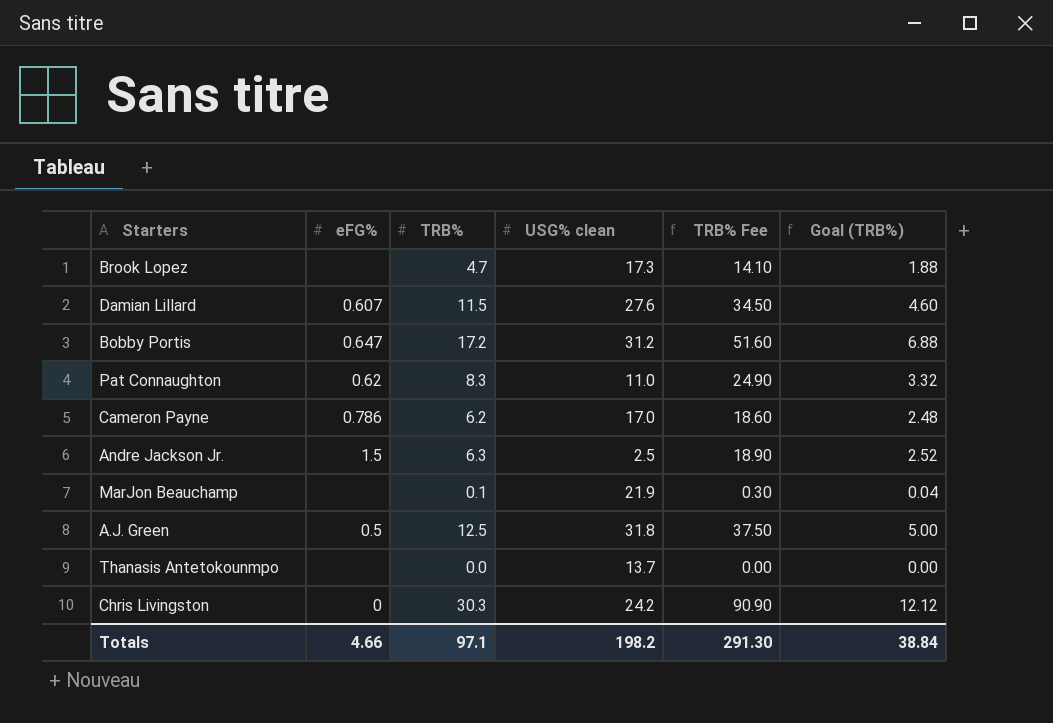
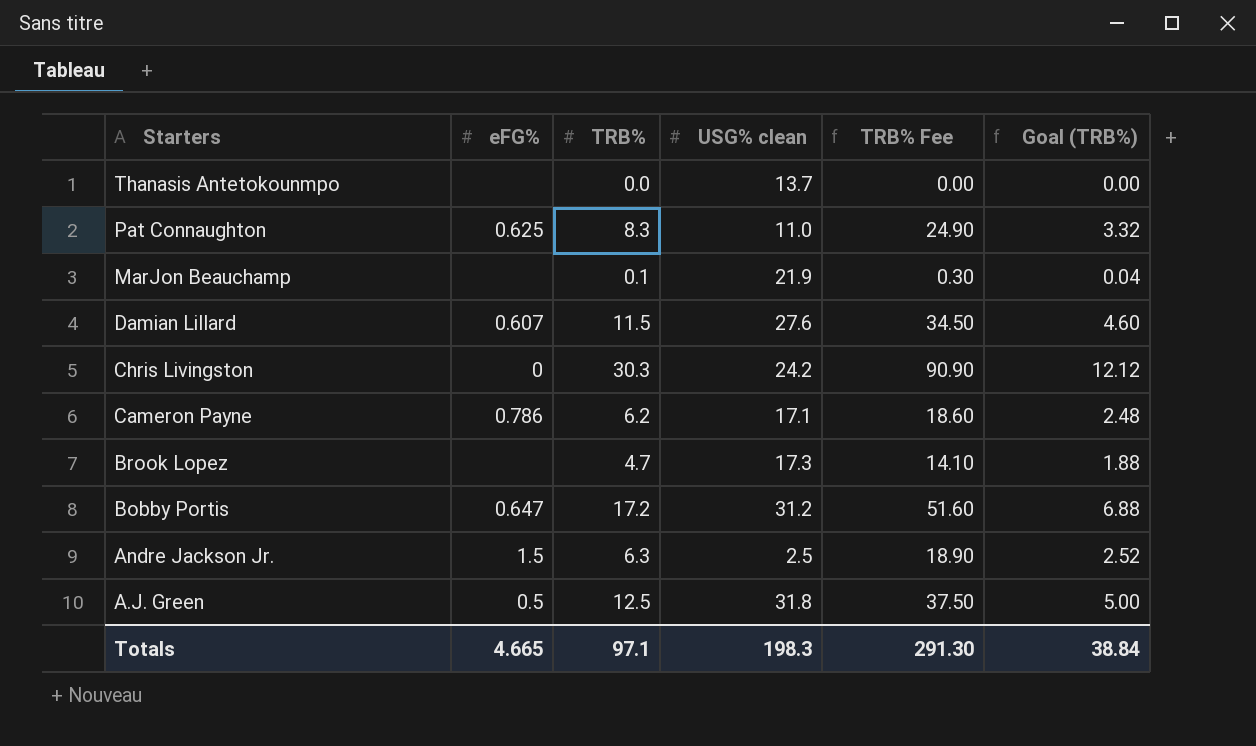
row order: none -> Starters descending
Pat Connaughton | eFG%: 0.62 -> 0.625
Cameron Payne | USG% clean: 17.0 -> 17.1
Totals | eFG%: 4.66 -> 4.665
Totals | USG% clean: 198.2 -> 198.3

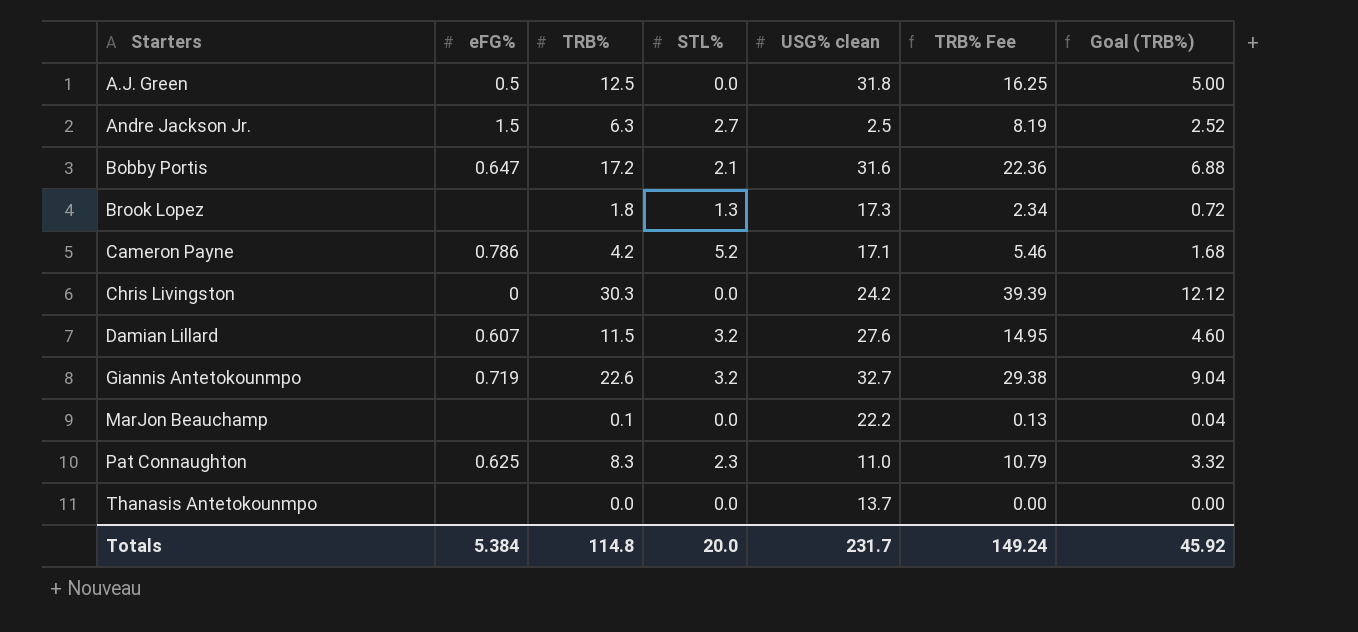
row order: Starters descending -> Starters ascending
column STL% | position: none -> 4
column TRB% Fee | formula: [TRB%] * 3 -> [TRB%] * 1.3
Bobby Portis | USG% clean: 31.2 -> 31.6
Brook Lopez | TRB%: 4.7 -> 1.8
Brook Lopez | Goal (TRB%): 1.88 -> 0.72
Cameron Payne | TRB%: 6.2 -> 4.2
Cameron Payne | Goal (TRB%): 2.48 -> 1.68
row Giannis Antetokounmpo: none -> 0.719 | 22.6 | 3.2 | 32.7 | 29.38 | 9.04
MarJon Beauchamp | USG% clean: 21.9 -> 22.2
Totals | eFG%: 4.665 -> 5.384
Totals | TRB%: 97.1 -> 114.8
Totals | USG% clean: 198.3 -> 231.7
Totals | TRB% Fee: 291.30 -> 149.24
Totals | Goal (TRB%): 38.84 -> 45.92

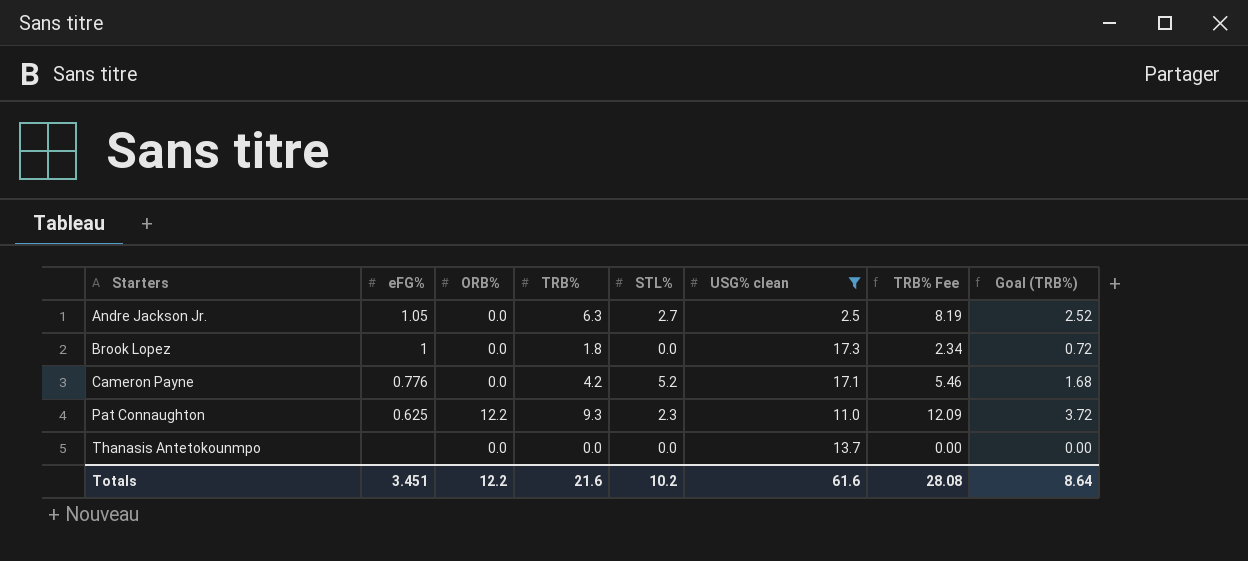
filter: none -> USG% clean <= 17.3
column ORB% | position: none -> 3
Andre Jackson Jr. | eFG%: 1.5 -> 1.05
Brook Lopez | eFG%: none -> 1
Brook Lopez | STL%: 1.3 -> 0.0
Cameron Payne | eFG%: 0.786 -> 0.776
Pat Connaughton | TRB%: 8.3 -> 9.3
Pat Connaughton | TRB% Fee: 10.79 -> 12.09
Pat Connaughton | Goal (TRB%): 3.32 -> 3.72
Totals | eFG%: 5.384 -> 3.451
Totals | TRB%: 114.8 -> 21.6
Totals | STL%: 20.0 -> 10.2
Totals | USG% clean: 231.7 -> 61.6
Totals | TRB% Fee: 149.24 -> 28.08
Totals | Goal (TRB%): 45.92 -> 8.64

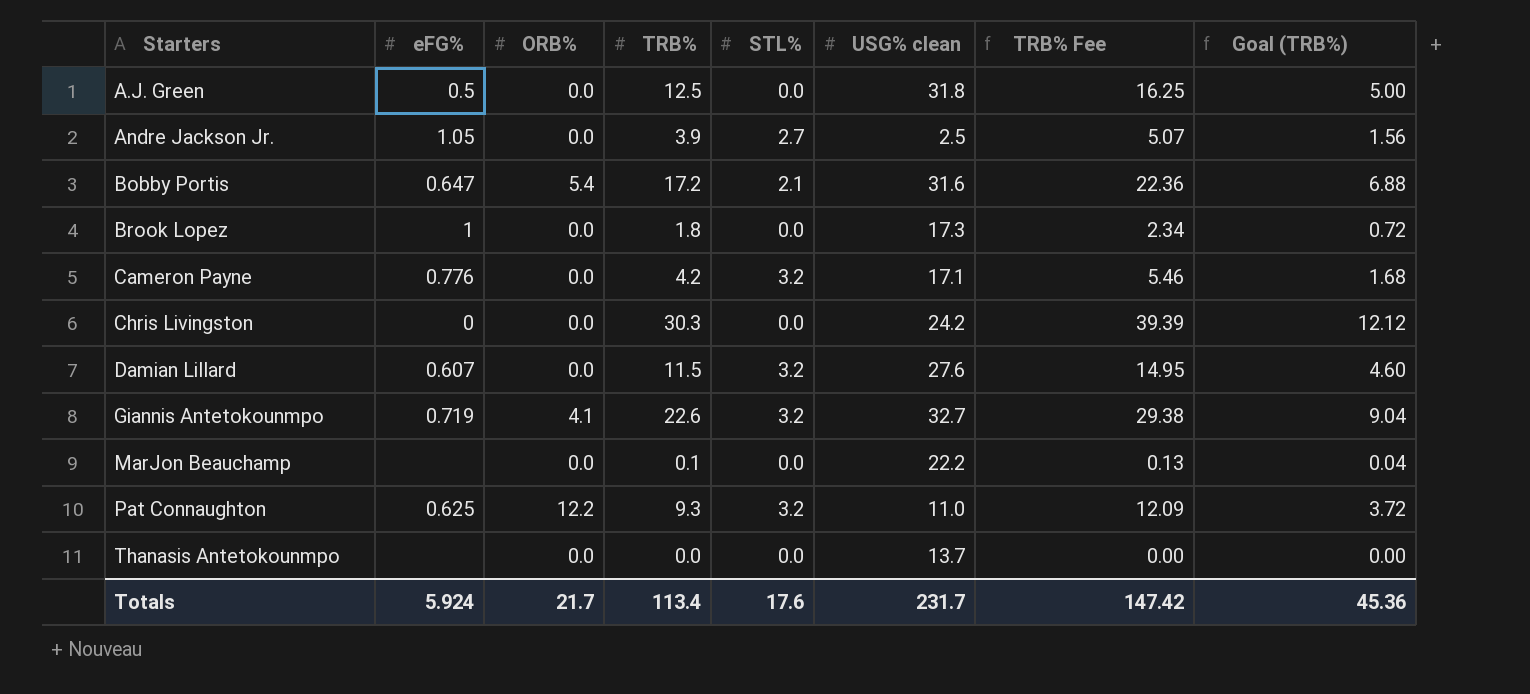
filter: USG% clean <= 17.3 -> none
Andre Jackson Jr. | TRB%: 6.3 -> 3.9
Andre Jackson Jr. | TRB% Fee: 8.19 -> 5.07
Andre Jackson Jr. | Goal (TRB%): 2.52 -> 1.56
Cameron Payne | STL%: 5.2 -> 3.2
Pat Connaughton | STL%: 2.3 -> 3.2
Totals | eFG%: 3.451 -> 5.924
Totals | ORB%: 12.2 -> 21.7
Totals | TRB%: 21.6 -> 113.4
Totals | STL%: 10.2 -> 17.6
Totals | USG% clean: 61.6 -> 231.7
Totals | TRB% Fee: 28.08 -> 147.42
Totals | Goal (TRB%): 8.64 -> 45.36

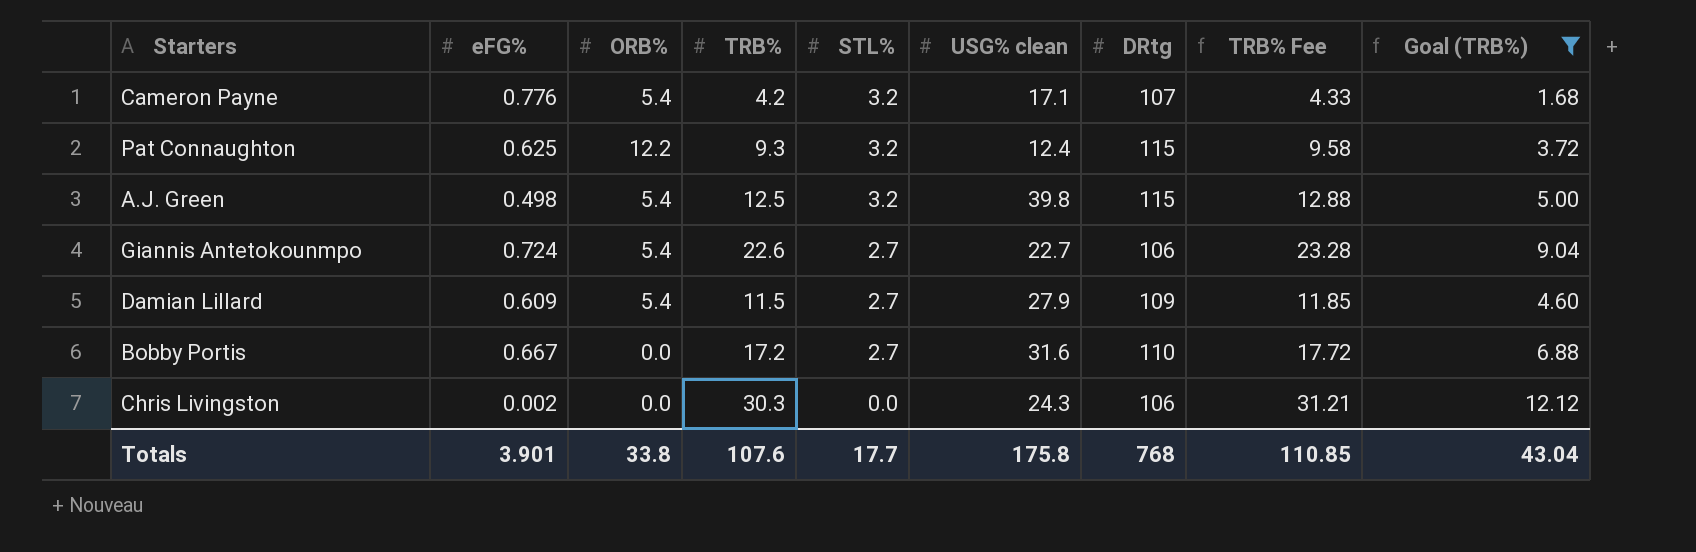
filter: none -> Goal (TRB%) >= 1.68
row order: Starters ascending -> STL% descending
column DRtg | position: none -> 7
column TRB% Fee | formula: [TRB%] * 1.3 -> [TRB%] * 1.03
Cameron Payne | ORB%: 0.0 -> 5.4
Pat Connaughton | USG% clean: 11.0 -> 12.4
A.J. Green | eFG%: 0.5 -> 0.498
A.J. Green | ORB%: 0.0 -> 5.4
A.J. Green | STL%: 0.0 -> 3.2
A.J. Green | USG% clean: 31.8 -> 39.8
Giannis Antetokounmpo | eFG%: 0.719 -> 0.724
Giannis Antetokounmpo | ORB%: 4.1 -> 5.4
Giannis Antetokounmpo | STL%: 3.2 -> 2.7
Giannis Antetokounmpo | USG% clean: 32.7 -> 22.7
Damian Lillard | eFG%: 0.607 -> 0.609
Damian Lillard | ORB%: 0.0 -> 5.4
Damian Lillard | STL%: 3.2 -> 2.7
Damian Lillard | USG% clean: 27.6 -> 27.9
Bobby Portis | eFG%: 0.647 -> 0.667
Bobby Portis | ORB%: 5.4 -> 0.0
Bobby Portis | STL%: 2.1 -> 2.7
Chris Livingston | eFG%: 0 -> 0.002
Chris Livingston | USG% clean: 24.2 -> 24.3
Totals | eFG%: 5.924 -> 3.901
Totals | ORB%: 21.7 -> 33.8
Totals | TRB%: 113.4 -> 107.6
Totals | STL%: 17.6 -> 17.7
Totals | USG% clean: 231.7 -> 175.8
Totals | TRB% Fee: 147.42 -> 110.85
Totals | Goal (TRB%): 45.36 -> 43.04

